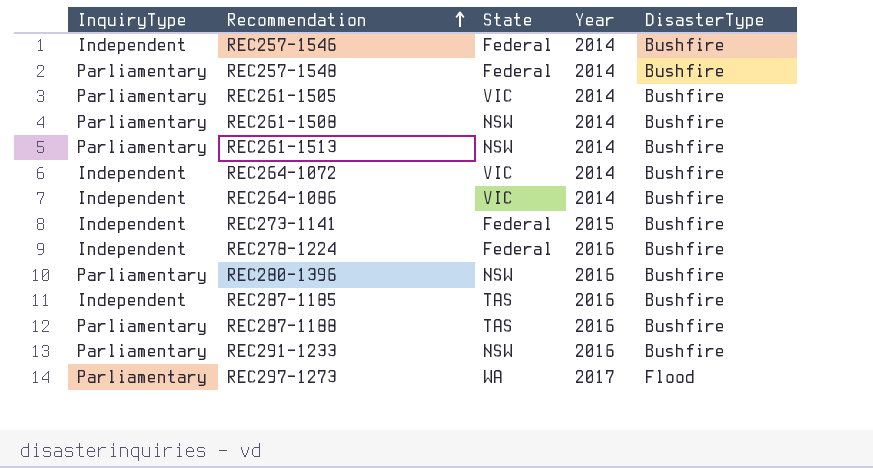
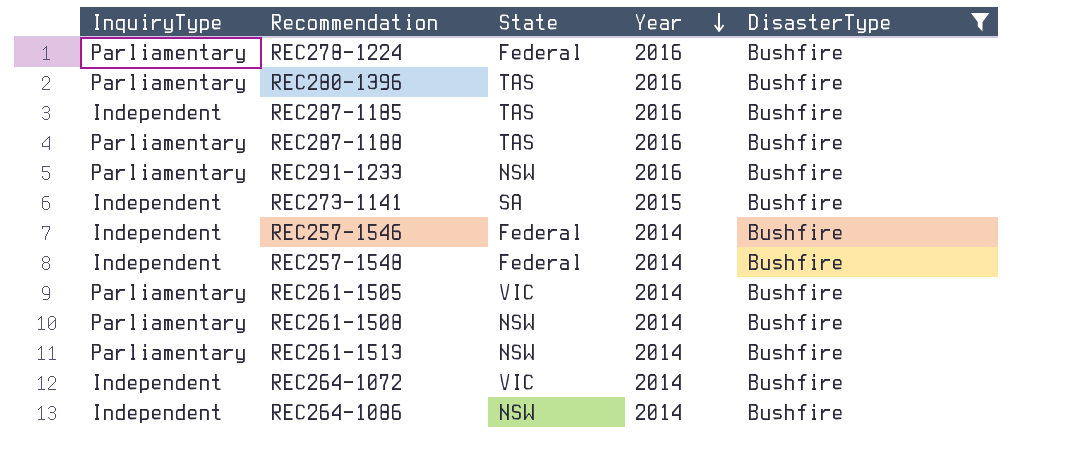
filter: none -> DisasterType = Bushfire
row order: Recommendation ascending -> Year descending
REC278-1224 | InquiryType: Independent -> Parliamentary
REC280-1396 | State: NSW -> TAS
REC273-1141 | State: Federal -> SA
REC257-1548 | InquiryType: Parliamentary -> Independent
REC264-1086 | State: VIC -> NSW

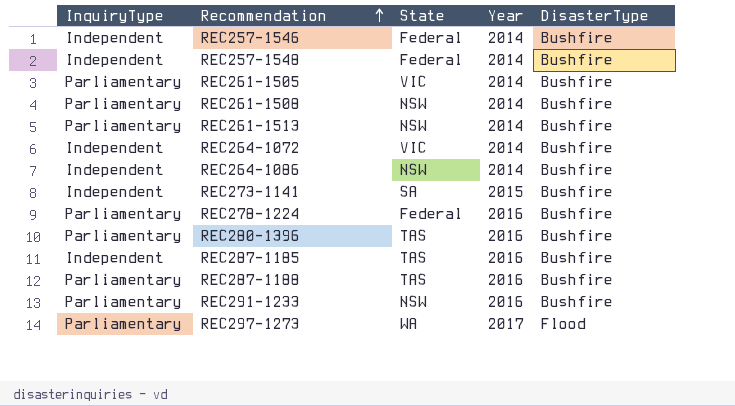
filter: DisasterType = Bushfire -> none
row order: Year descending -> Recommendation ascending

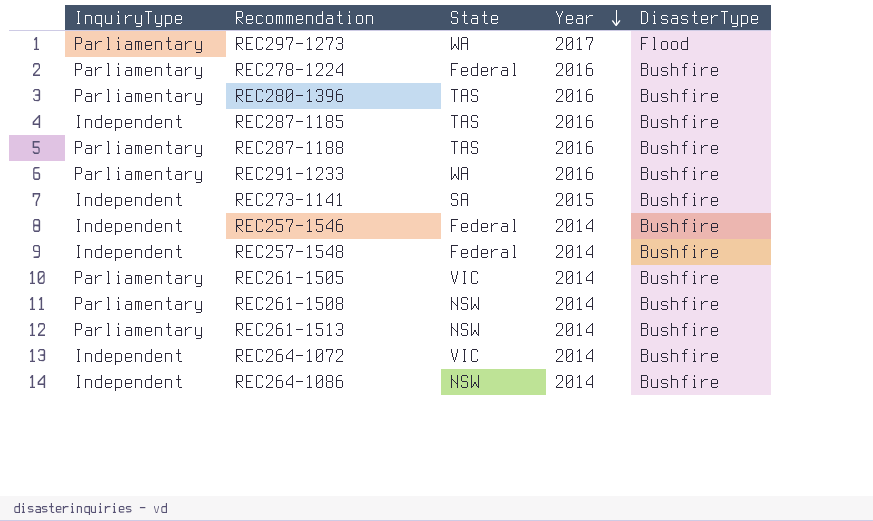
row order: Recommendation ascending -> Year descending
REC291-1233 | State: NSW -> WA

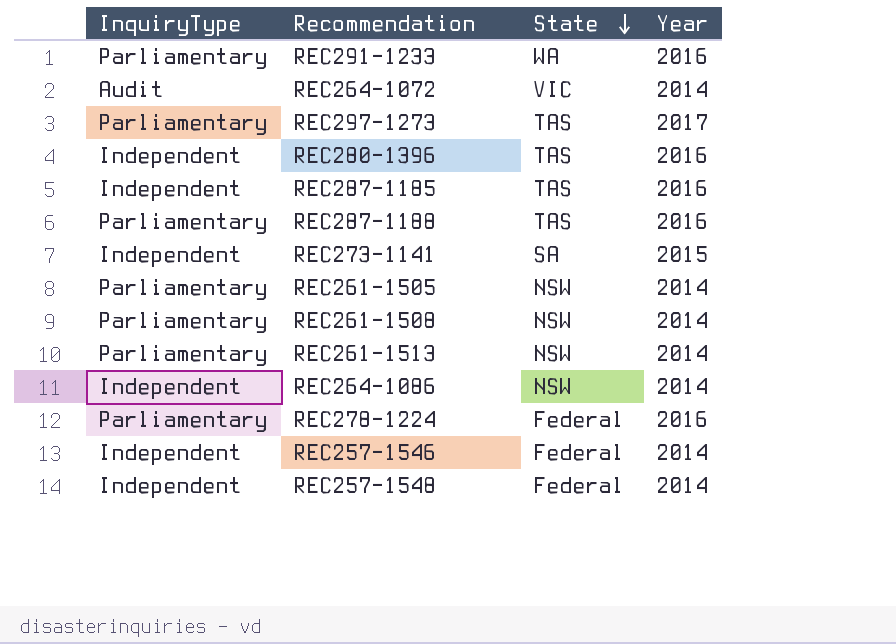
row order: Year descending -> State descending
column DisasterType | position: 5 -> none
REC264-1072 | InquiryType: Independent -> Audit
REC297-1273 | State: WA -> TAS
REC280-1396 | InquiryType: Parliamentary -> Independent
REC261-1505 | State: VIC -> NSW

